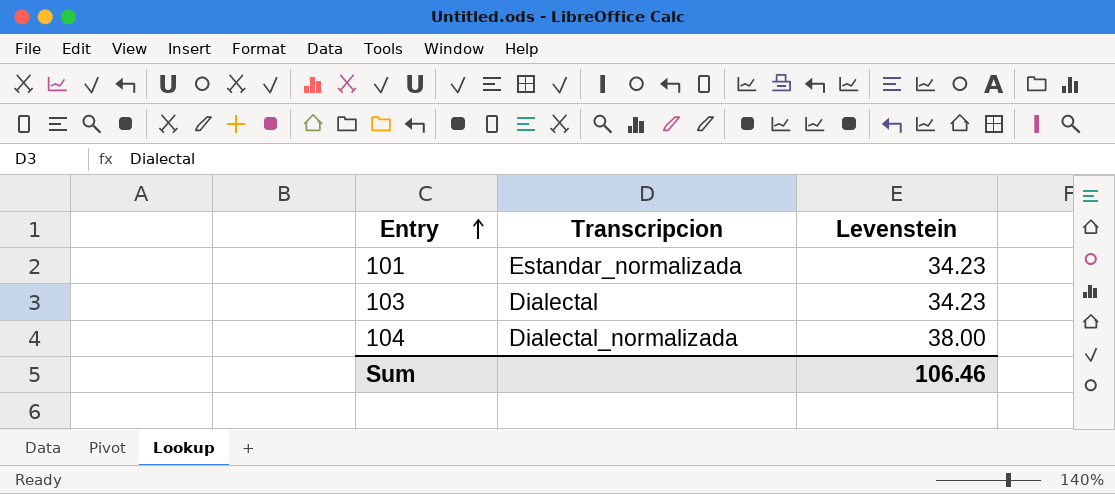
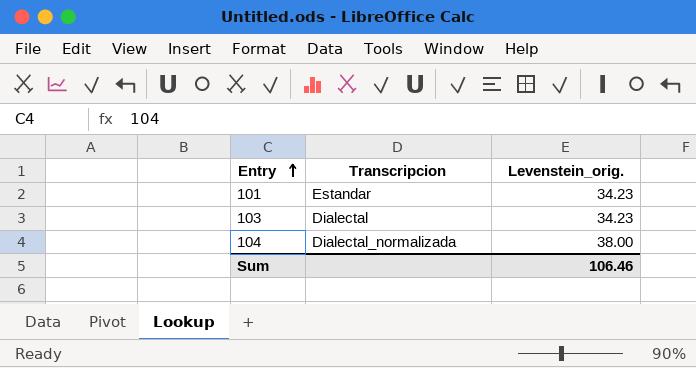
column name: Levenstein -> Levenstein_orig.
101 | Transcripcion: Estandar_normalizada -> Estandar

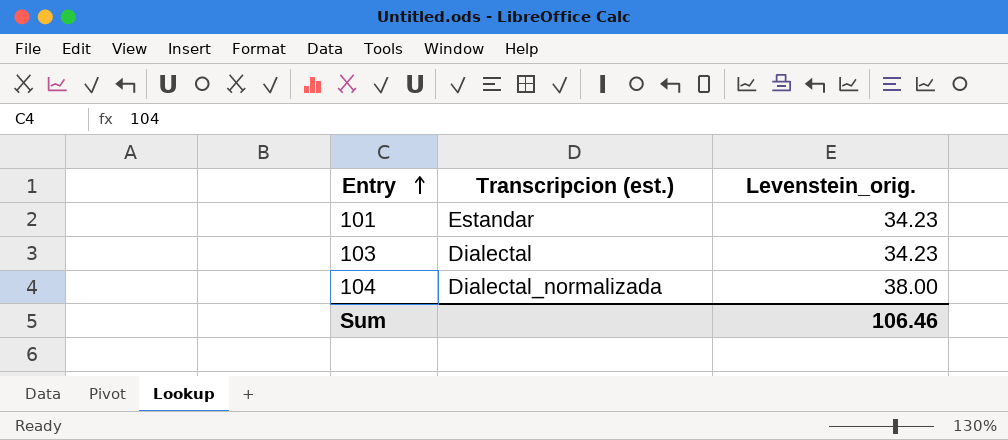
column name: Transcripcion -> Transcripcion (est.)

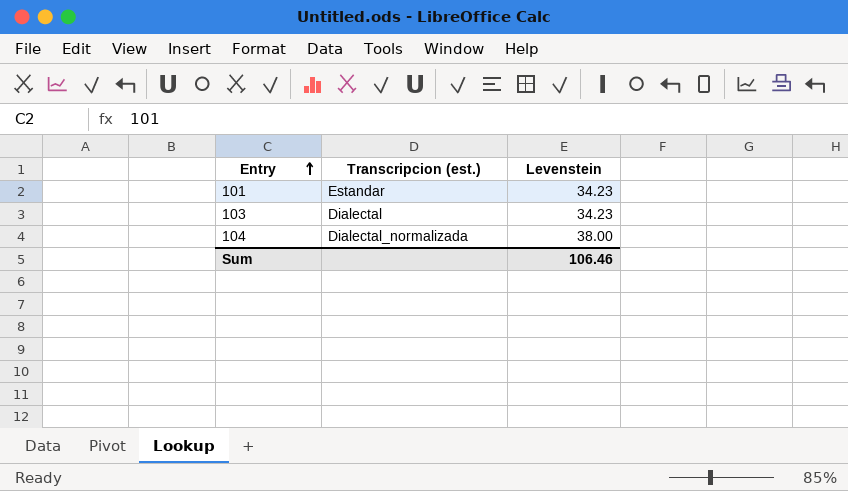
column name: Levenstein_orig. -> Levenstein

